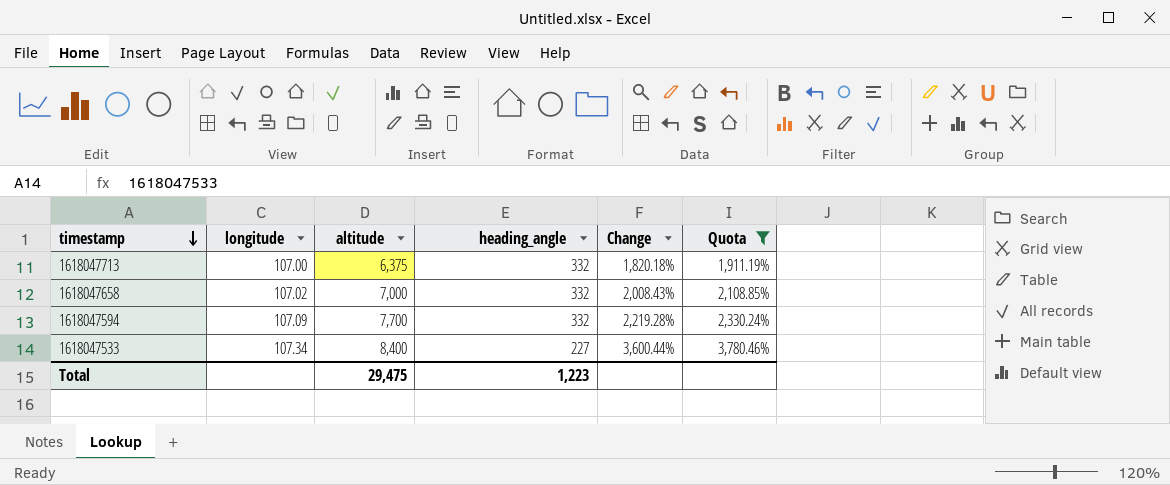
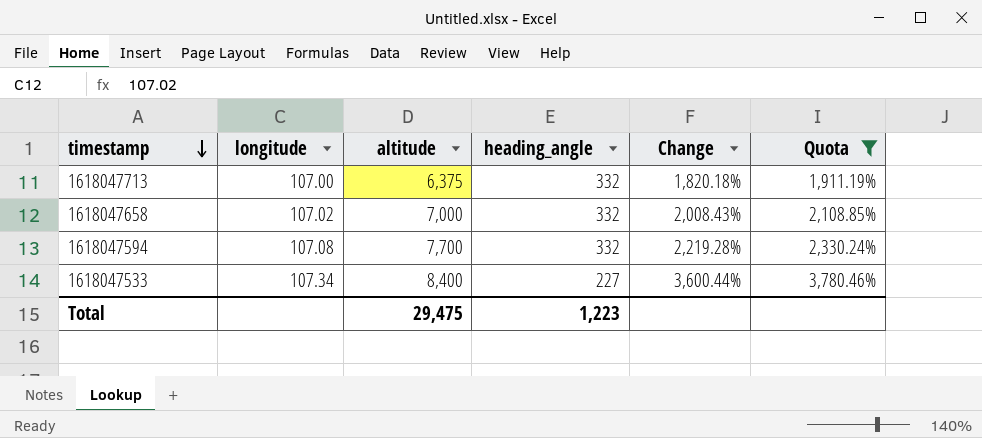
1618047594 | longitude: 107.09 -> 107.08

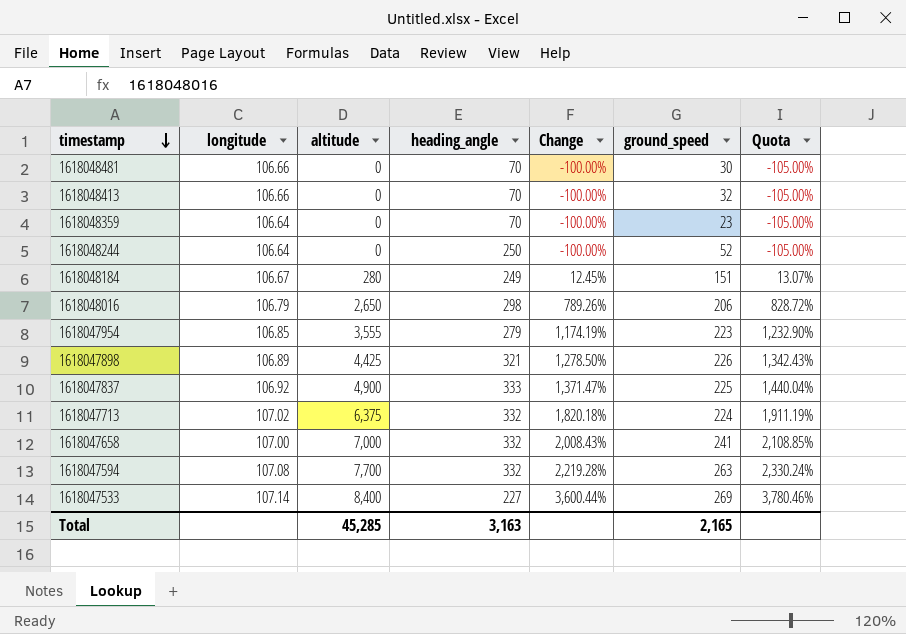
filter: Quota >= 1,911.19% -> none
column ground_speed | position: none -> 6
1618047713 | longitude: 107.00 -> 107.02
1618047658 | longitude: 107.02 -> 107.00
1618047533 | longitude: 107.34 -> 107.14
Total | altitude: 29,475 -> 45,285
Total | heading_angle: 1,223 -> 3,163

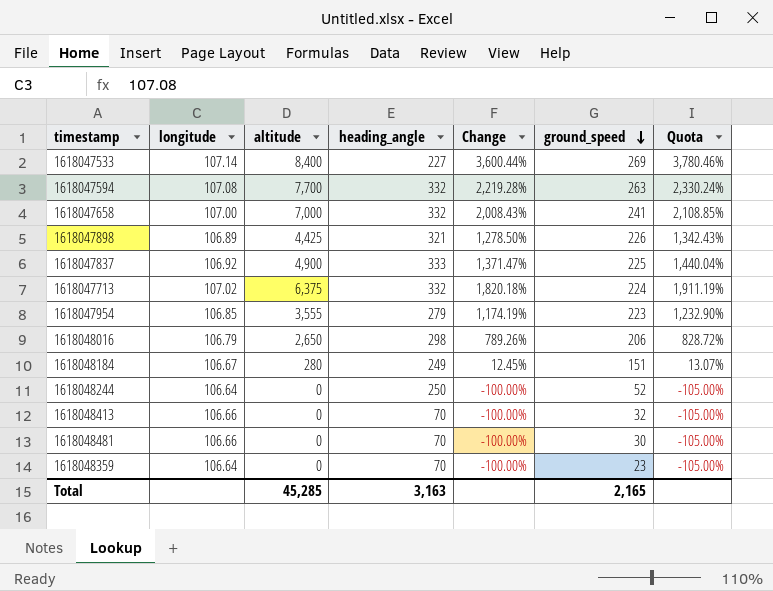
row order: timestamp descending -> ground_speed descending

